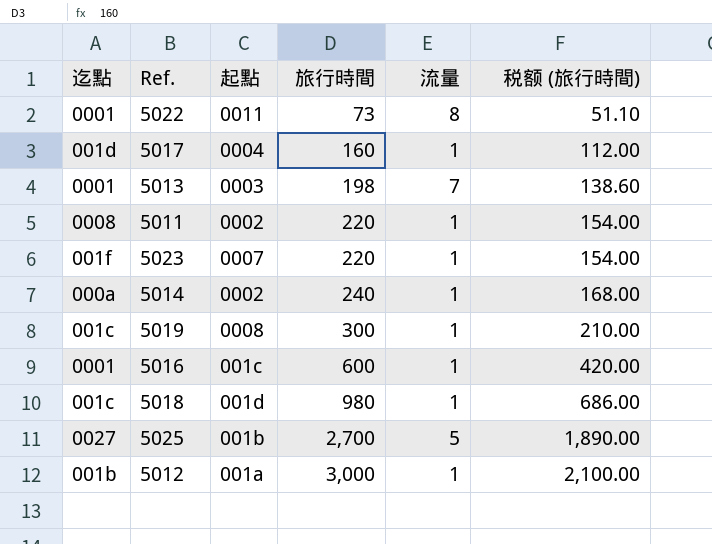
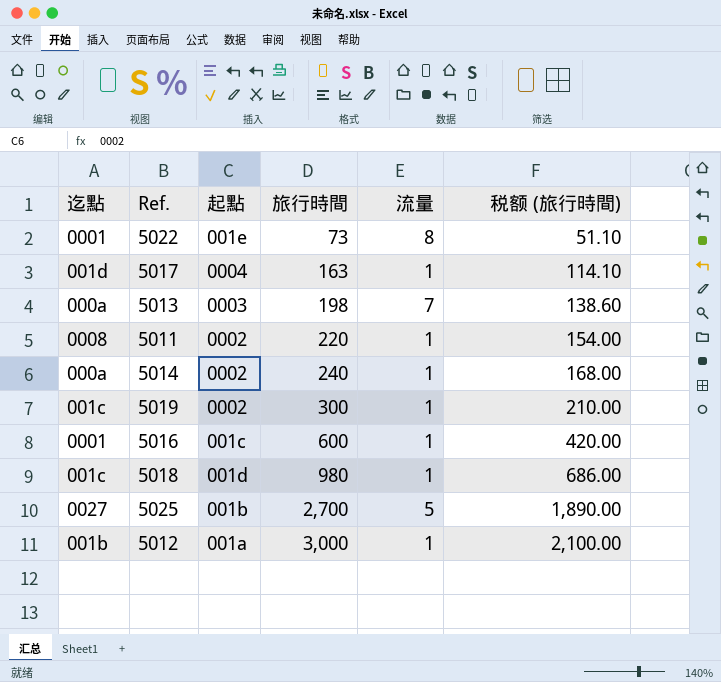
row 5023: 001f | 0007 | 220 | 1 | 154.00 -> none
5022 | 起點: 0011 -> 001e
5017 | 旅行時間: 160 -> 163
5017 | 税额 (旅行時間): 112.00 -> 114.10
5013 | 迄點: 0001 -> 000a
5019 | 起點: 0008 -> 0002

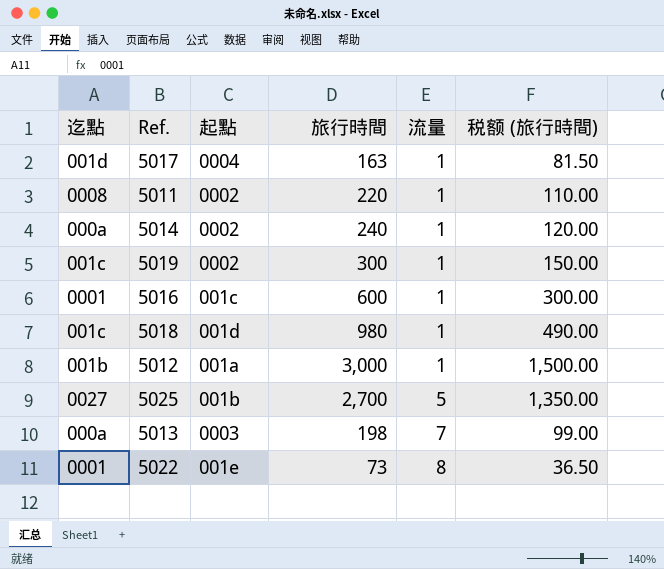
row order: 旅行時間 ascending -> 流量 ascending
column 税额 (旅行時間) | formula: [旅行時間] * 0.7 -> [旅行時間] * 0.5

